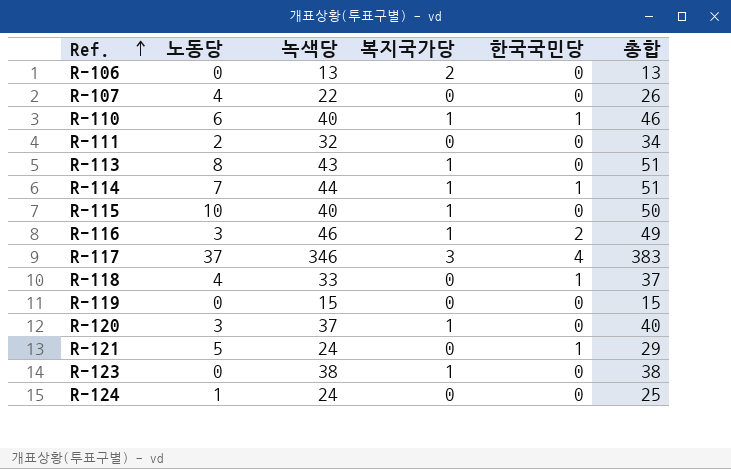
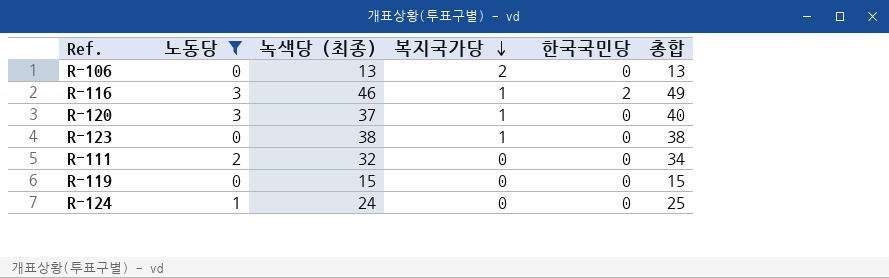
filter: none -> 노동당 <= 3
row order: Ref. ascending -> 복지국가당 descending
column name: 녹색당 -> 녹색당 (최종)

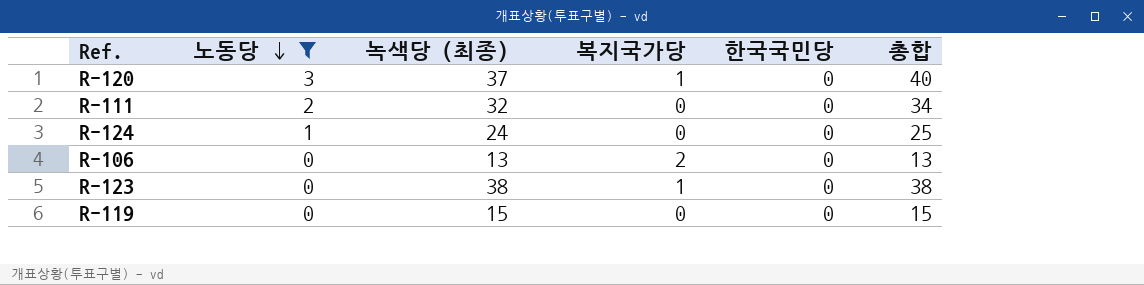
row order: 복지국가당 descending -> 노동당 descending
row R-116: 3 | 46 | 1 | 2 | 49 -> none

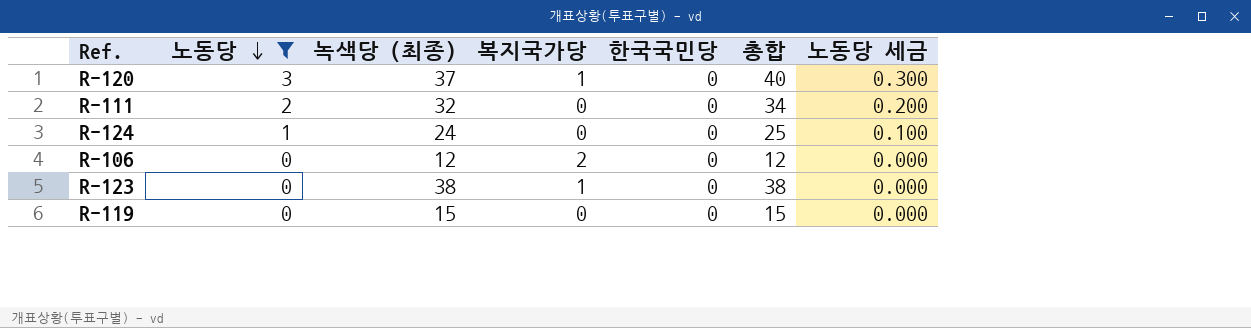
column 노동당 세금 | formula: none -> [노동당] * 0.1
R-106 | 녹색당 (최종): 13 -> 12
R-106 | 총합: 13 -> 12

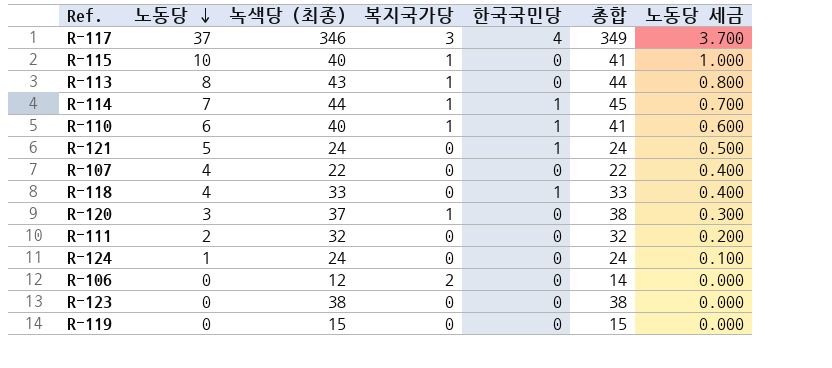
filter: 노동당 <= 3 -> none
column 총합 | formula: [노동당] + [녹색당 (최종)] -> [녹색당 (최종)] + [복지국가당]
R-123 | 복지국가당: 1 -> 0

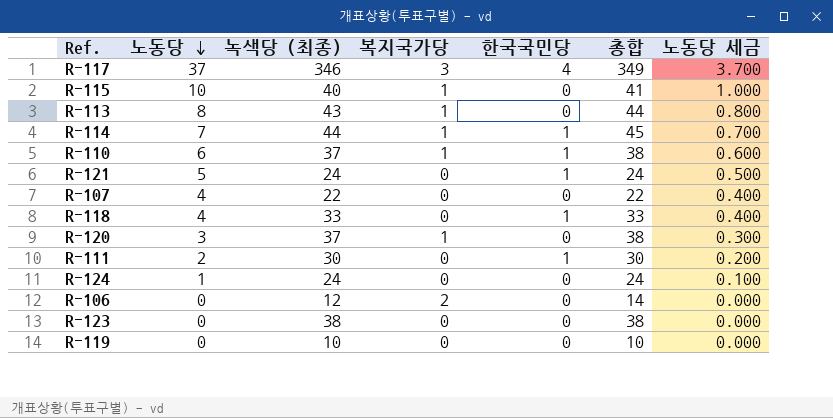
R-110 | 녹색당 (최종): 40 -> 37
R-110 | 총합: 41 -> 38
R-111 | 녹색당 (최종): 32 -> 30
R-111 | 한국국민당: 0 -> 1
R-111 | 총합: 32 -> 30
R-119 | 녹색당 (최종): 15 -> 10
R-119 | 총합: 15 -> 10

